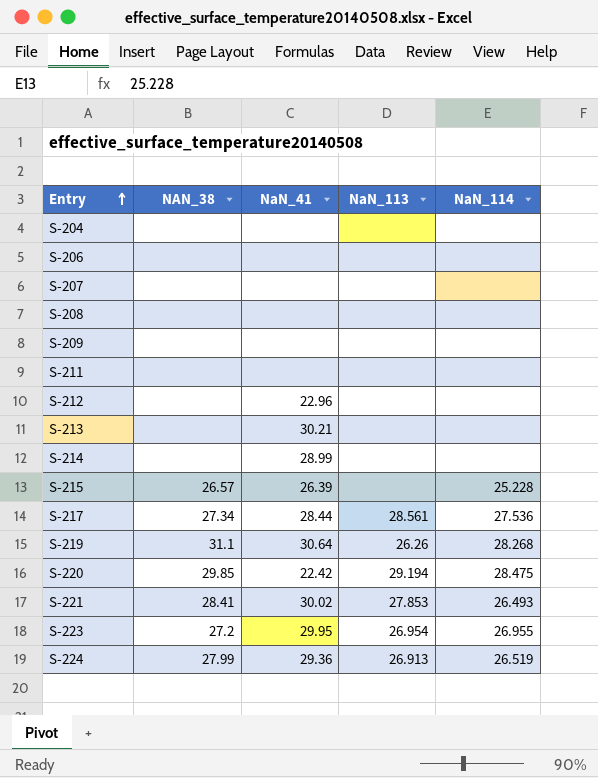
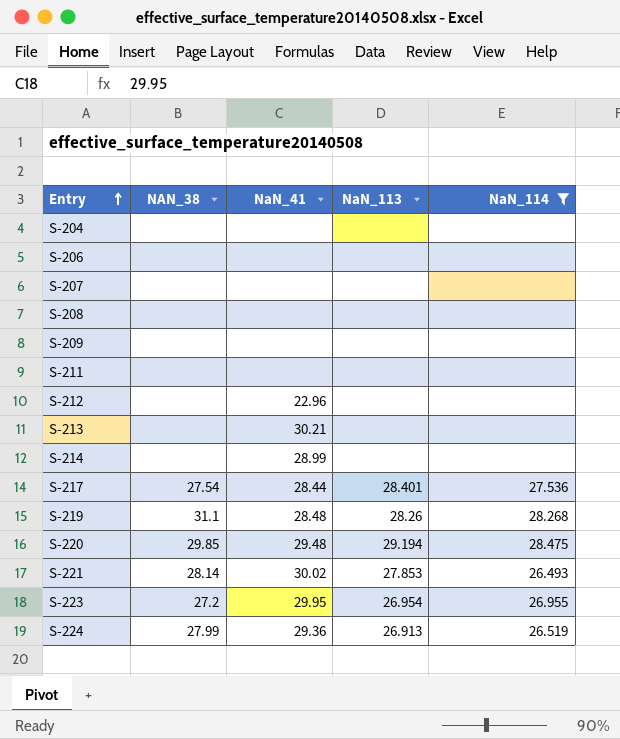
filter: none -> NaN_114 != 25.228
S-217 | NAN_38: 27.34 -> 27.54
S-217 | NaN_113: 28.561 -> 28.401
S-219 | NaN_41: 30.64 -> 28.48
S-219 | NaN_113: 26.26 -> 28.26
S-220 | NaN_41: 22.42 -> 29.48
S-221 | NAN_38: 28.41 -> 28.14

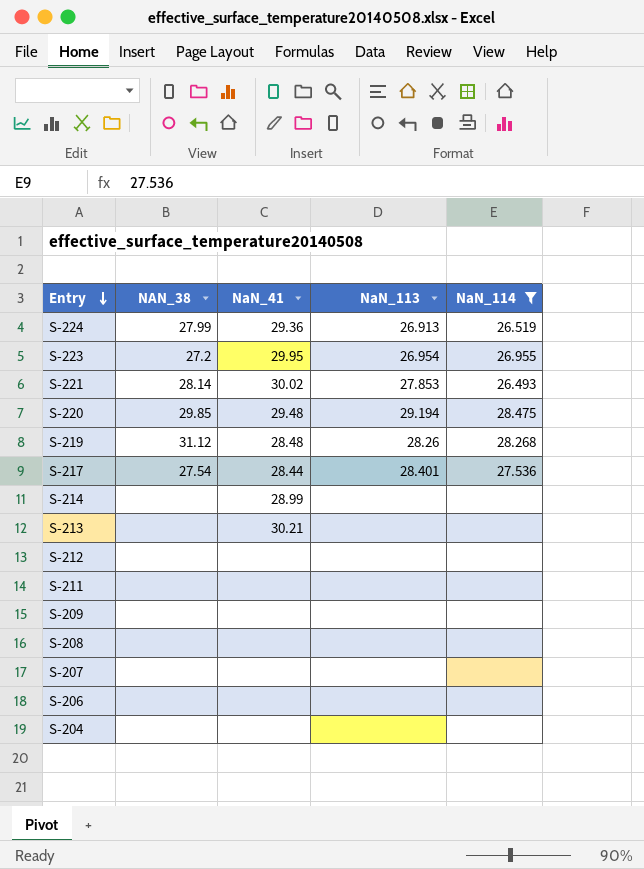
row order: Entry ascending -> Entry descending
S-219 | NAN_38: 31.1 -> 31.12
S-212 | NaN_41: 22.96 -> none

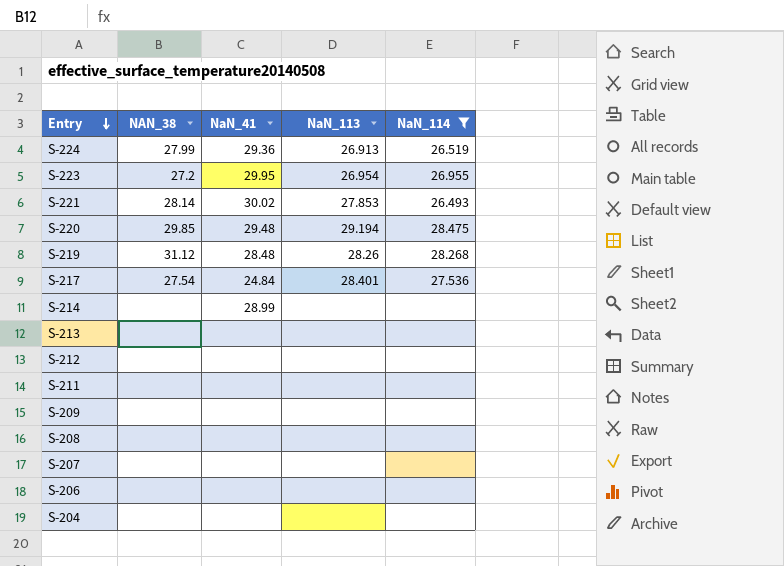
S-217 | NaN_41: 28.44 -> 24.84
S-213 | NaN_41: 30.21 -> none

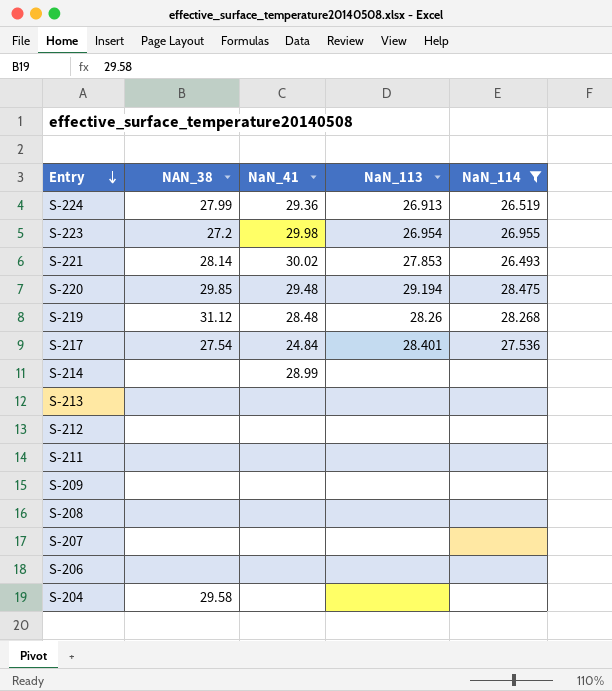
S-223 | NaN_41: 29.95 -> 29.98
S-204 | NAN_38: none -> 29.58

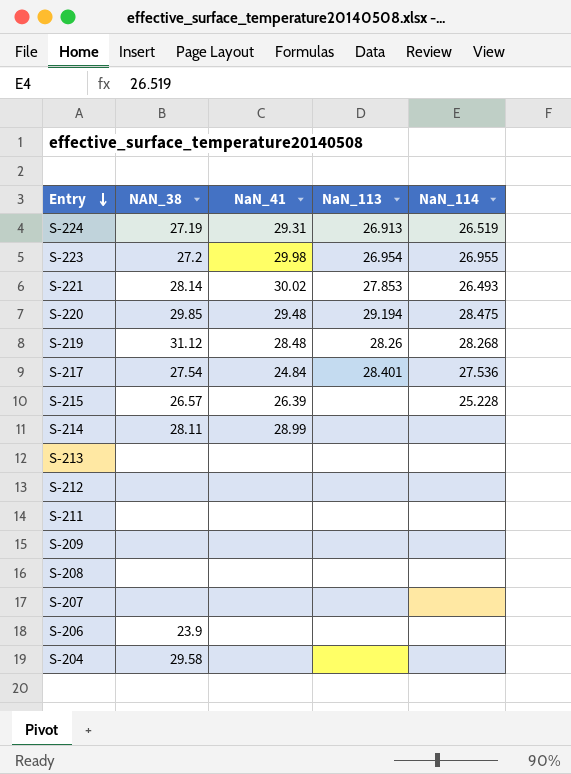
filter: NaN_114 != 25.228 -> none
S-224 | NAN_38: 27.99 -> 27.19
S-224 | NaN_41: 29.36 -> 29.31
S-214 | NAN_38: none -> 28.11
S-206 | NAN_38: none -> 23.9

